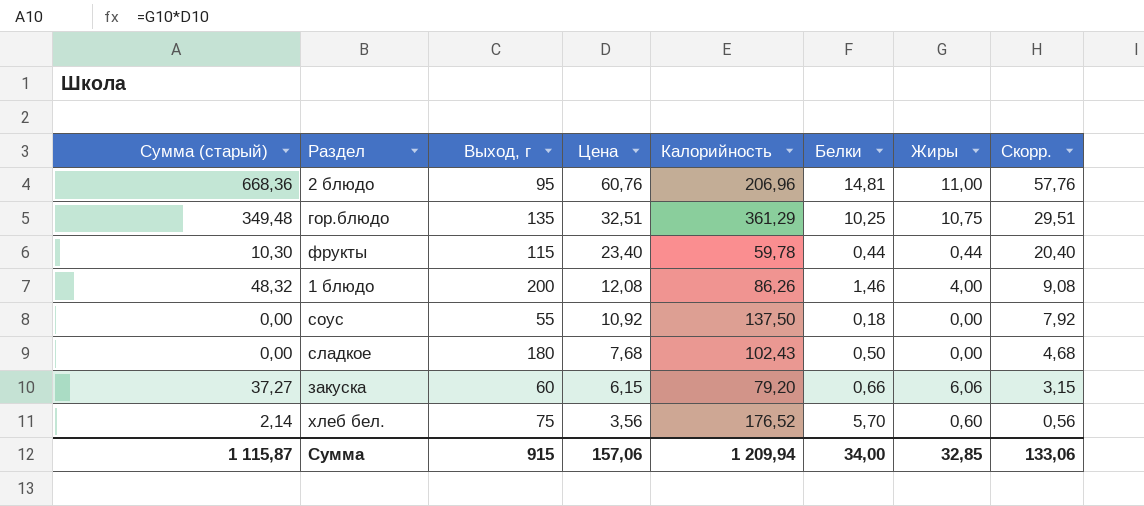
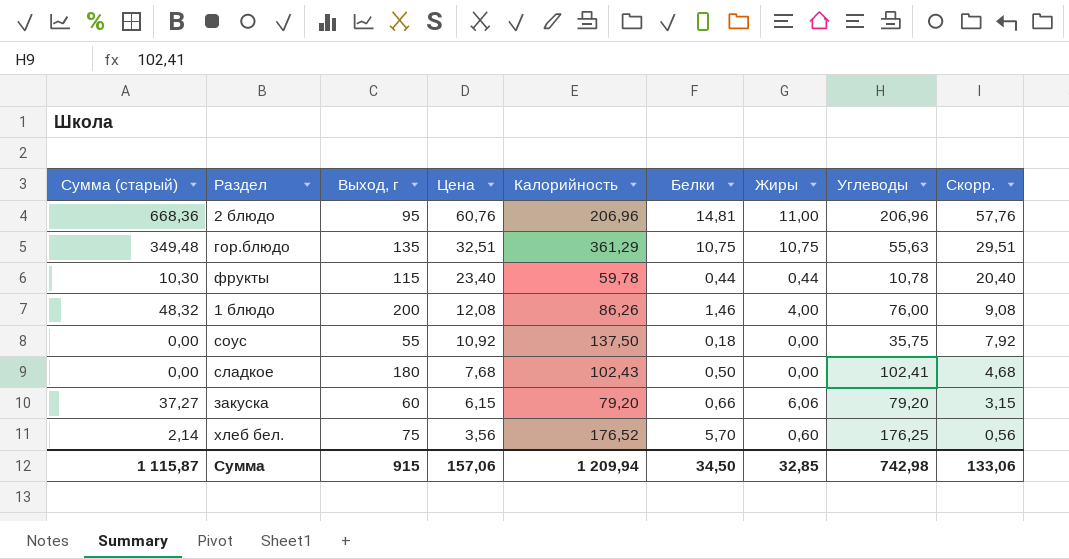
column Углеводы | position: none -> 8
гор.блюдо | Белки: 10,25 -> 10,75
Сумма | Белки: 34,00 -> 34,50

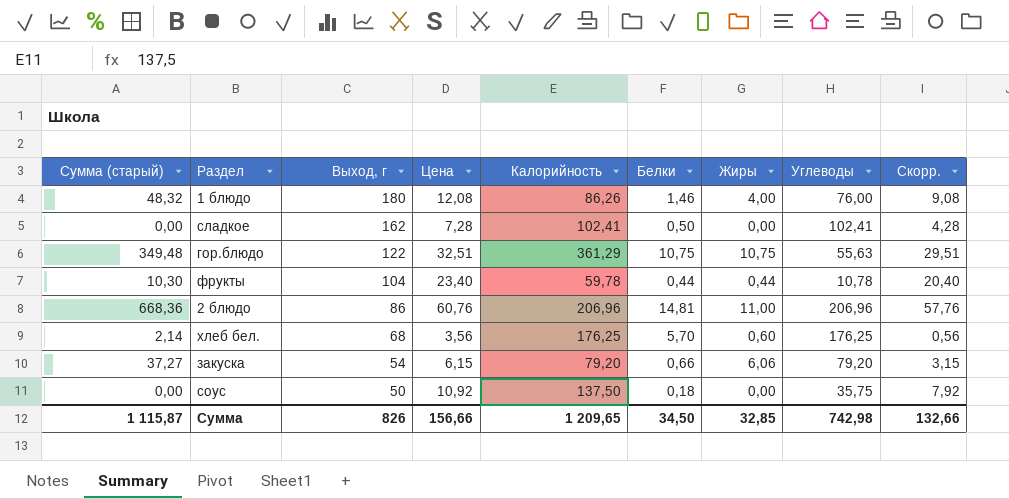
row order: Цена descending -> Выход, г descending
1 блюдо | Выход, г: 200 -> 180
сладкое | Выход, г: 180 -> 162
сладкое | Цена: 7,68 -> 7,28
сладкое | Калорийность: 102,43 -> 102,41
сладкое | Скорр.: 4,68 -> 4,28
гор.блюдо | Выход, г: 135 -> 122
фрукты | Выход, г: 115 -> 104
2 блюдо | Выход, г: 95 -> 86
хлеб бел. | Выход, г: 75 -> 68
хлеб бел. | Калорийность: 176,52 -> 176,25
закуска | Выход, г: 60 -> 54
соус | Выход, г: 55 -> 50
Сумма | Выход, г: 915 -> 826
Сумма | Цена: 157,06 -> 156,66
Сумма | Калорийность: 1 209,94 -> 1 209,65
Сумма | Скорр.: 133,06 -> 132,66

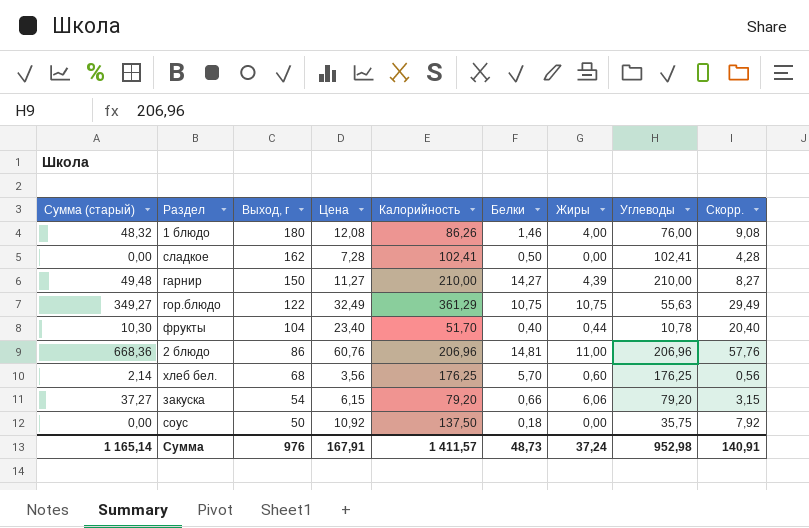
row гарнир: none -> 49,48 | 150 | 11,27 | 210,00 | 14,27 | 4,39 | 210,00 | 8,27
гор.блюдо | Сумма (старый): 349,48 -> 349,27
гор.блюдо | Цена: 32,51 -> 32,49
гор.блюдо | Скорр.: 29,51 -> 29,49
фрукты | Калорийность: 59,78 -> 51,70
фрукты | Белки: 0,44 -> 0,40
Сумма | Сумма (старый): 1 115,87 -> 1 165,14
Сумма | Выход, г: 826 -> 976
Сумма | Цена: 156,66 -> 167,91
Сумма | Калорийность: 1 209,65 -> 1 411,57
Сумма | Белки: 34,50 -> 48,73
Сумма | Жиры: 32,85 -> 37,24
Сумма | Углеводы: 742,98 -> 952,98
Сумма | Скорр.: 132,66 -> 140,91

